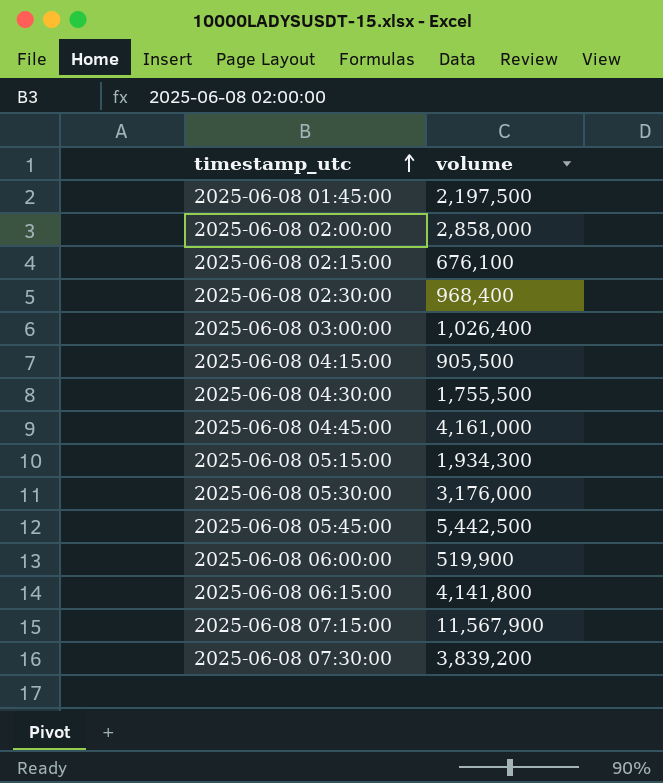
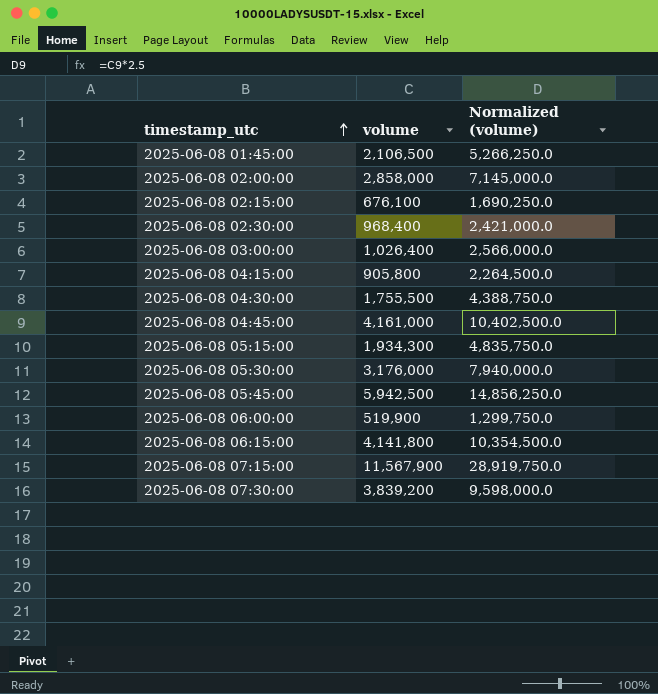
column Normalized (volume) | formula: none -> [volume] * 2.5
2025-06-08 01:45:00 | volume: 2,197,500 -> 2,106,500
2025-06-08 04:15:00 | volume: 905,500 -> 905,800
2025-06-08 05:45:00 | volume: 5,442,500 -> 5,942,500

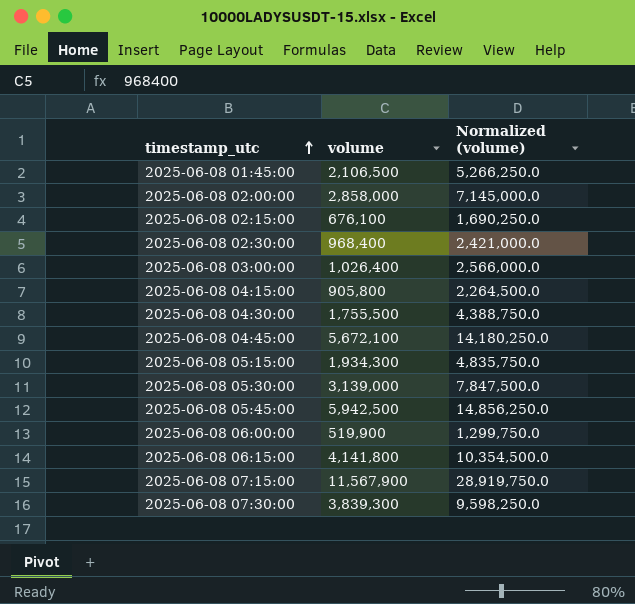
2025-06-08 04:45:00 | volume: 4,161,000 -> 5,672,100
2025-06-08 04:45:00 | Normalized (volume): 10,402,500.0 -> 14,180,250.0
2025-06-08 05:30:00 | volume: 3,176,000 -> 3,139,000
2025-06-08 05:30:00 | Normalized (volume): 7,940,000.0 -> 7,847,500.0
2025-06-08 07:30:00 | volume: 3,839,200 -> 3,839,300
2025-06-08 07:30:00 | Normalized (volume): 9,598,000.0 -> 9,598,250.0

